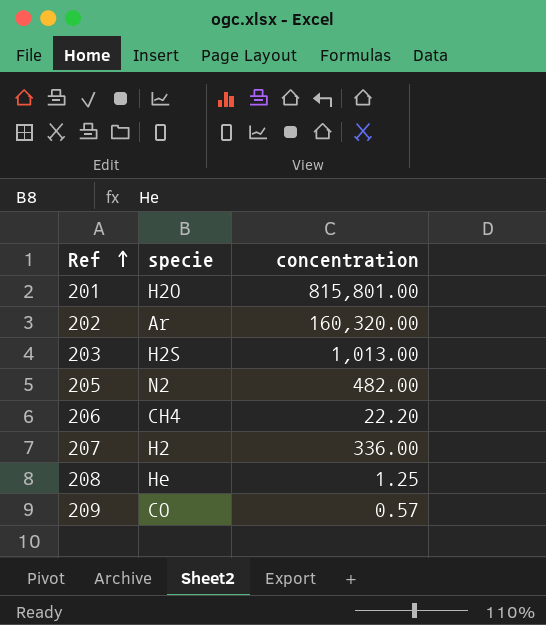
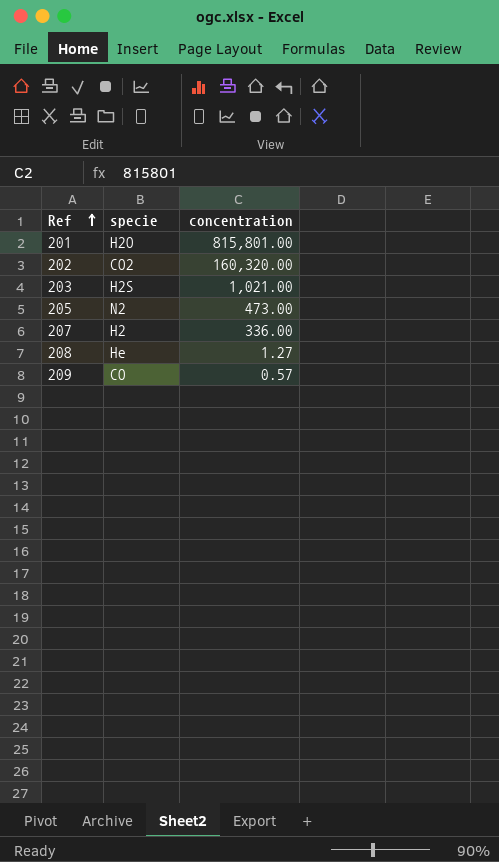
row 206: CH4 | 22.20 -> none
202 | specie: Ar -> CO2
203 | concentration: 1,013.00 -> 1,021.00
205 | concentration: 482.00 -> 473.00
208 | concentration: 1.25 -> 1.27

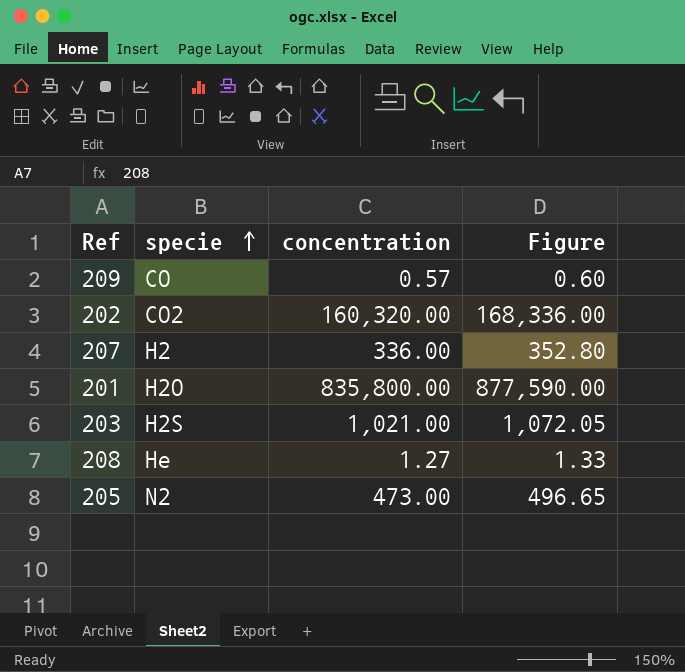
row order: Ref ascending -> specie ascending
column Figure | formula: none -> [concentration] * 1.05
201 | concentration: 815,801.00 -> 835,800.00

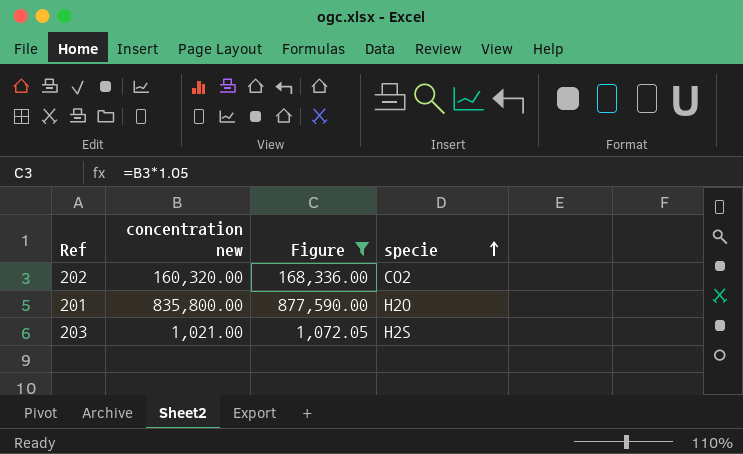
filter: none -> Figure >= 1,072.05
column name: concentration -> concentration new
column specie | position: 2 -> 4

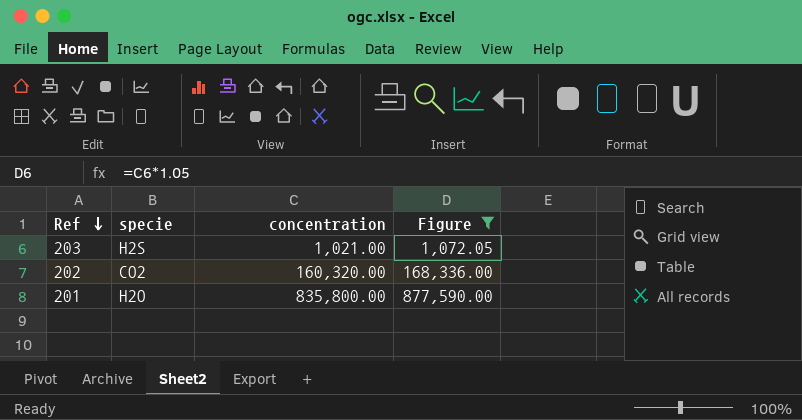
row order: specie ascending -> Ref descending
column specie | position: 4 -> 2
column name: concentration new -> concentration

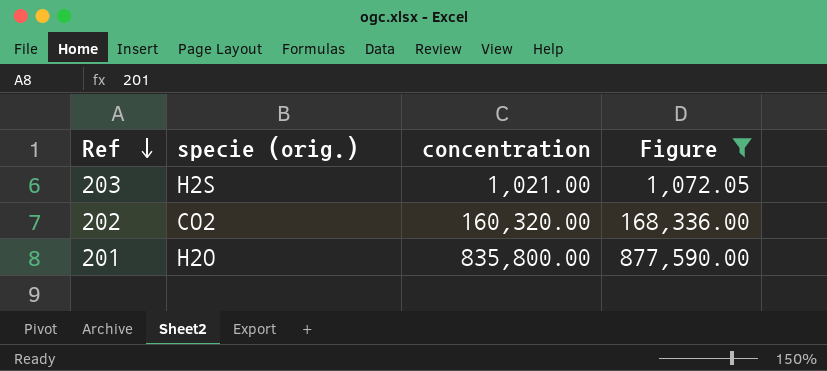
column name: specie -> specie (orig.)

